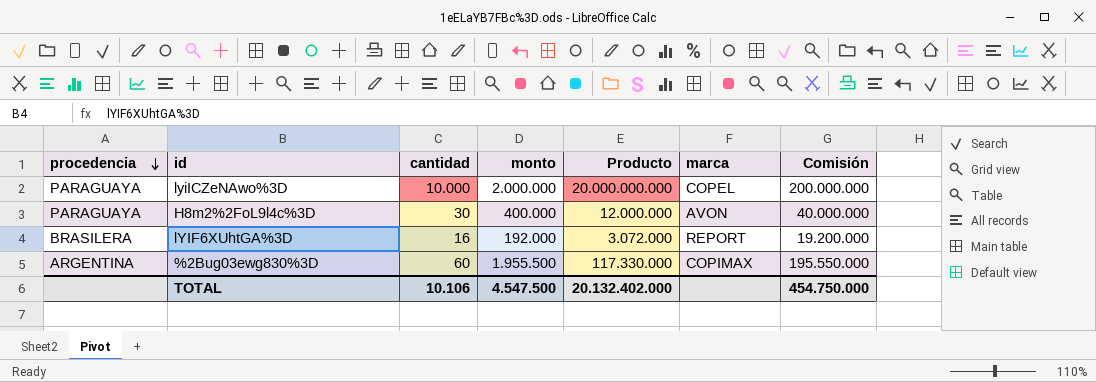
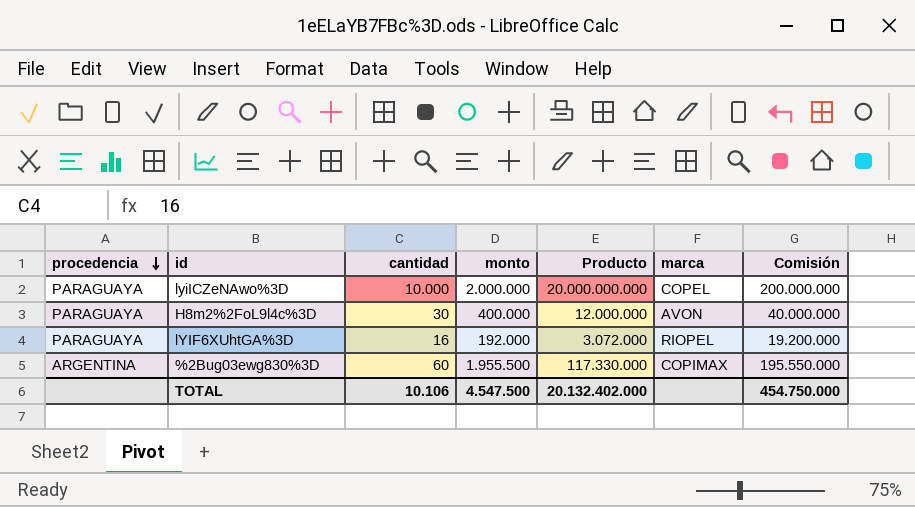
lYIF6XUhtGA%3D | procedencia: BRASILERA -> PARAGUAYA
lYIF6XUhtGA%3D | marca: REPORT -> RIOPEL

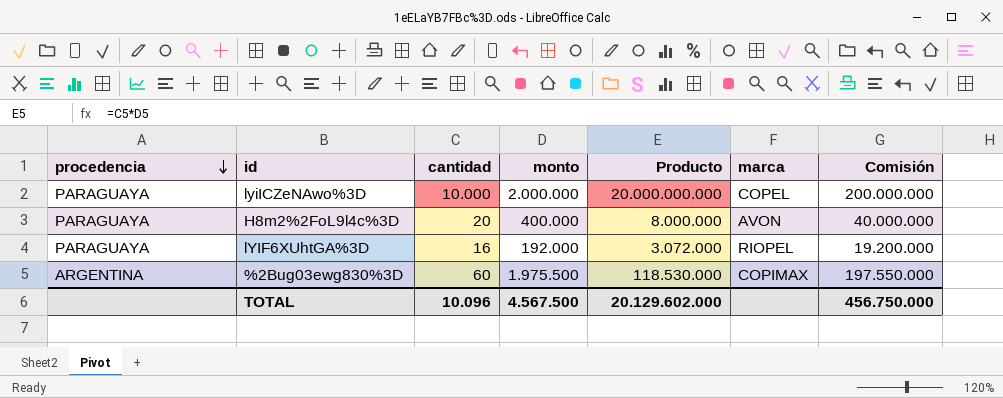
H8m2%2FoL9l4c%3D | cantidad: 30 -> 20
H8m2%2FoL9l4c%3D | Producto: 12.000.000 -> 8.000.000
%2Bug03ewg830%3D | monto: 1.955.500 -> 1.975.500
%2Bug03ewg830%3D | Producto: 117.330.000 -> 118.530.000
%2Bug03ewg830%3D | Comisión: 195.550.000 -> 197.550.000
TOTAL | cantidad: 10.106 -> 10.096
TOTAL | monto: 4.547.500 -> 4.567.500
TOTAL | Producto: 20.132.402.000 -> 20.129.602.000
TOTAL | Comisión: 454.750.000 -> 456.750.000

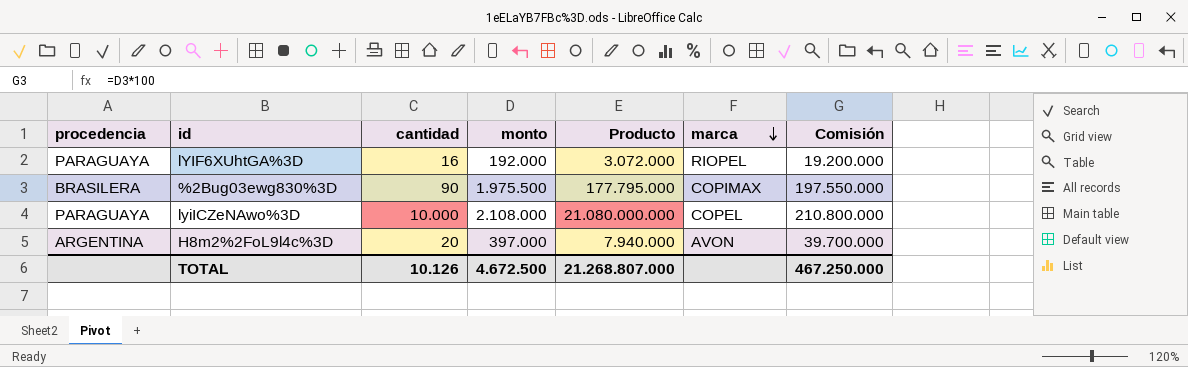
row order: procedencia descending -> marca descending
%2Bug03ewg830%3D | procedencia: ARGENTINA -> BRASILERA
%2Bug03ewg830%3D | cantidad: 60 -> 90
%2Bug03ewg830%3D | Producto: 118.530.000 -> 177.795.000
lyiICZeNAwo%3D | monto: 2.000.000 -> 2.108.000
lyiICZeNAwo%3D | Producto: 20.000.000.000 -> 21.080.000.000
lyiICZeNAwo%3D | Comisión: 200.000.000 -> 210.800.000
H8m2%2FoL9l4c%3D | procedencia: PARAGUAYA -> ARGENTINA
H8m2%2FoL9l4c%3D | monto: 400.000 -> 397.000
H8m2%2FoL9l4c%3D | Producto: 8.000.000 -> 7.940.000
H8m2%2FoL9l4c%3D | Comisión: 40.000.000 -> 39.700.000
TOTAL | cantidad: 10.096 -> 10.126
TOTAL | monto: 4.567.500 -> 4.672.500
TOTAL | Producto: 20.129.602.000 -> 21.268.807.000
TOTAL | Comisión: 456.750.000 -> 467.250.000

